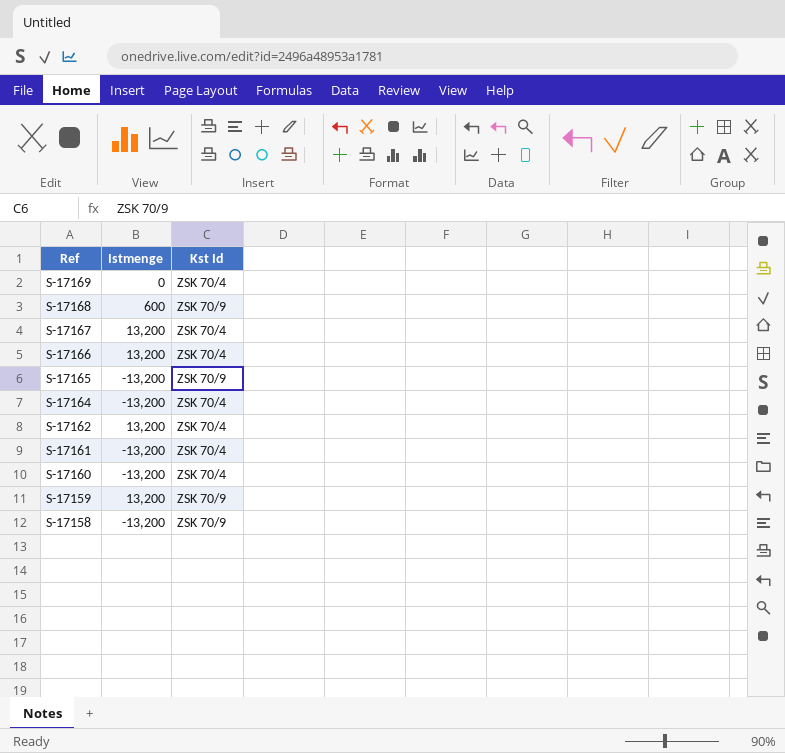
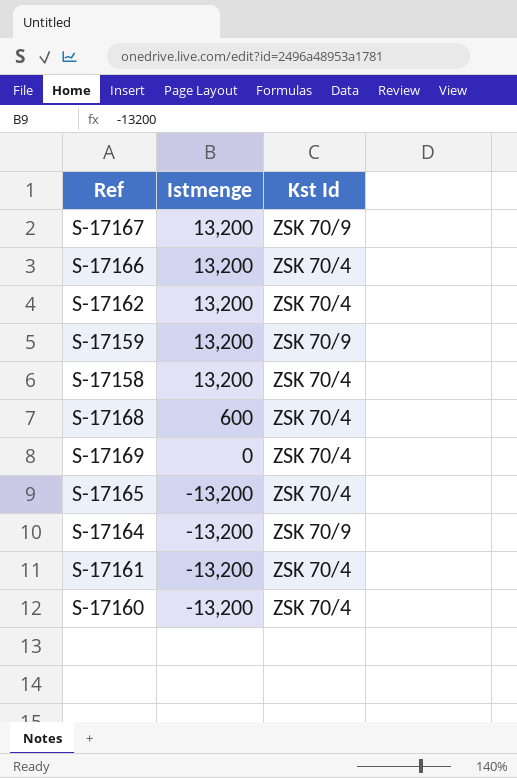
row order: Ref descending -> Istmenge descending
S-17167 | Kst Id: ZSK 70/4 -> ZSK 70/9
S-17158 | Istmenge: -13,200 -> 13,200
S-17158 | Kst Id: ZSK 70/9 -> ZSK 70/4
S-17168 | Kst Id: ZSK 70/9 -> ZSK 70/4
S-17165 | Kst Id: ZSK 70/9 -> ZSK 70/4
S-17164 | Kst Id: ZSK 70/4 -> ZSK 70/9

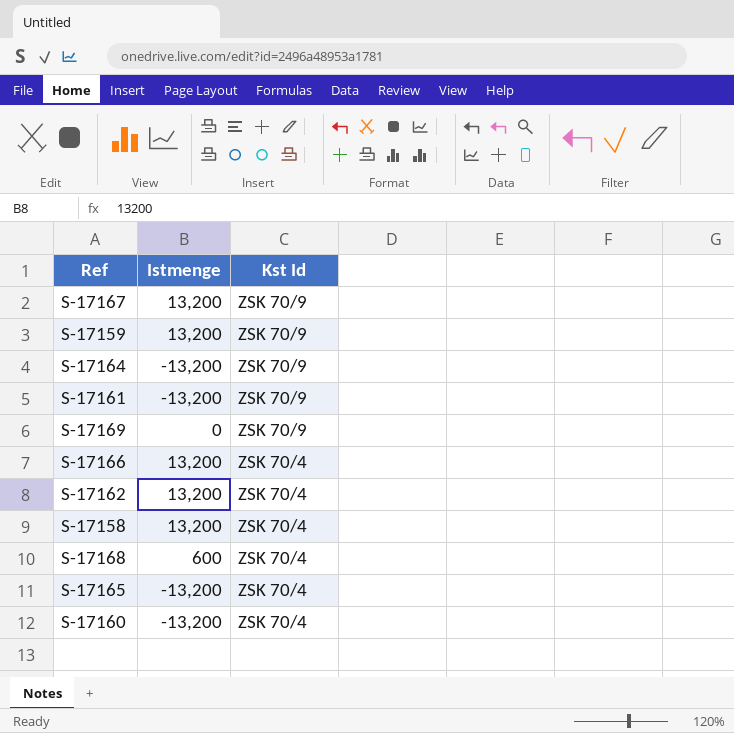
row order: Istmenge descending -> Kst Id descending
S-17161 | Kst Id: ZSK 70/4 -> ZSK 70/9
S-17169 | Kst Id: ZSK 70/4 -> ZSK 70/9

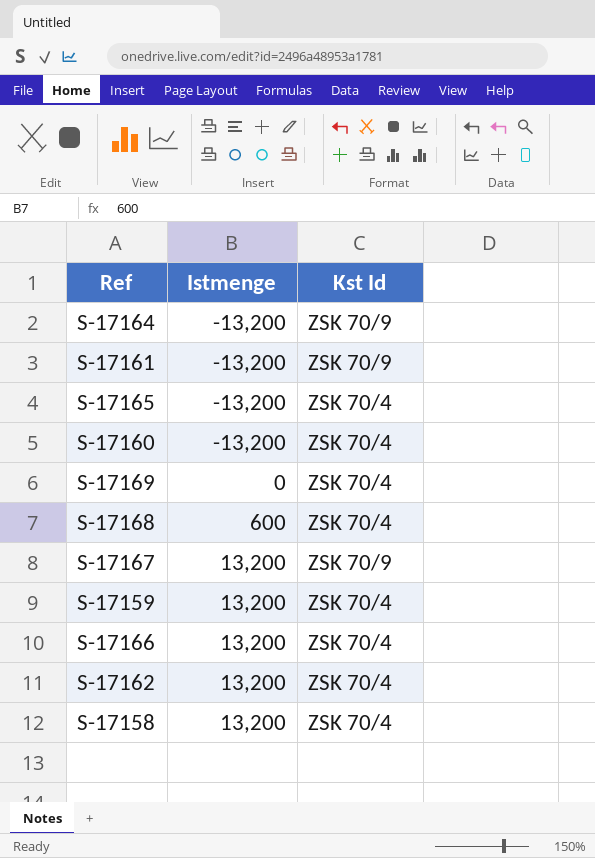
row order: Kst Id descending -> Istmenge ascending
S-17169 | Kst Id: ZSK 70/9 -> ZSK 70/4
S-17159 | Kst Id: ZSK 70/9 -> ZSK 70/4

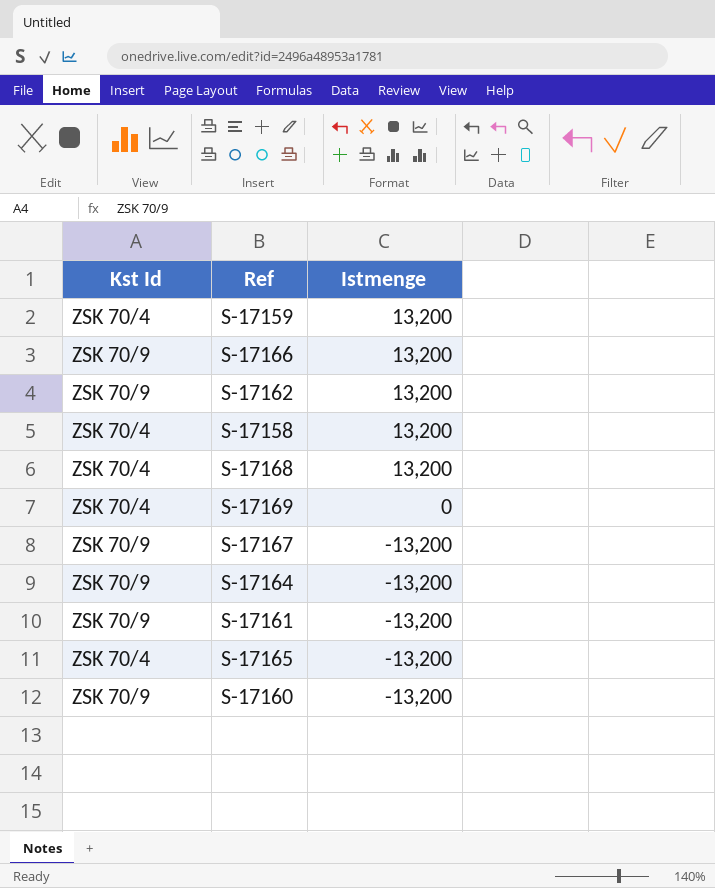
row order: Istmenge ascending -> Istmenge descending
column Kst Id | position: 3 -> 1
S-17166 | Kst Id: ZSK 70/4 -> ZSK 70/9
S-17162 | Kst Id: ZSK 70/4 -> ZSK 70/9
S-17168 | Istmenge: 600 -> 13,200
S-17167 | Istmenge: 13,200 -> -13,200
S-17160 | Kst Id: ZSK 70/4 -> ZSK 70/9

